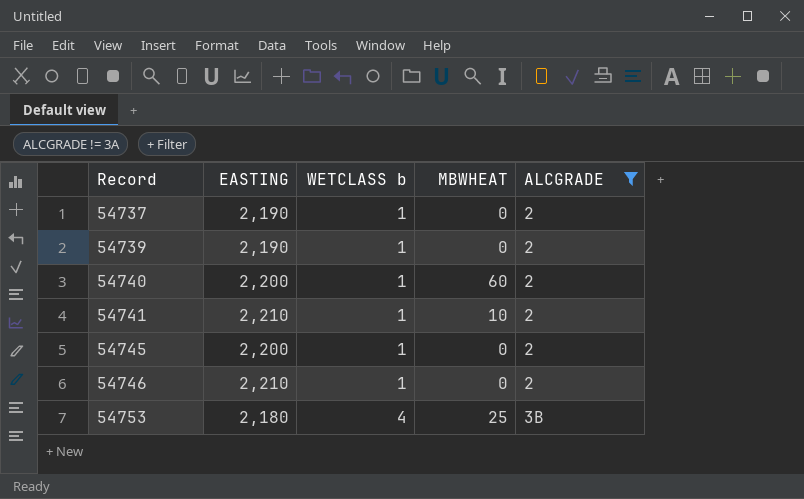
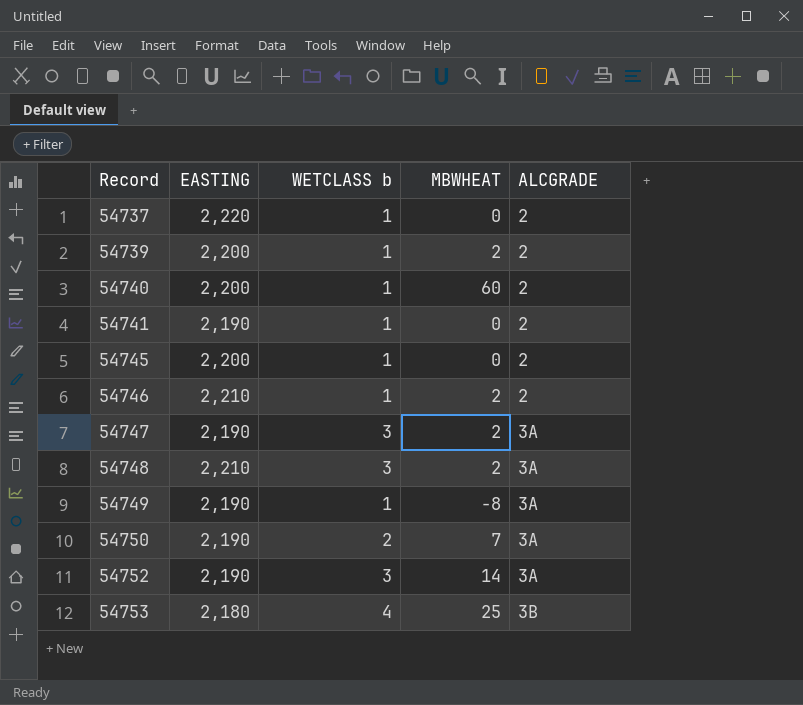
filter: ALCGRADE != 3A -> none
54737 | EASTING: 2,190 -> 2,220
54739 | EASTING: 2,190 -> 2,200
54739 | MBWHEAT: 0 -> 2
54741 | EASTING: 2,210 -> 2,190
54741 | MBWHEAT: 10 -> 0
54746 | MBWHEAT: 0 -> 2

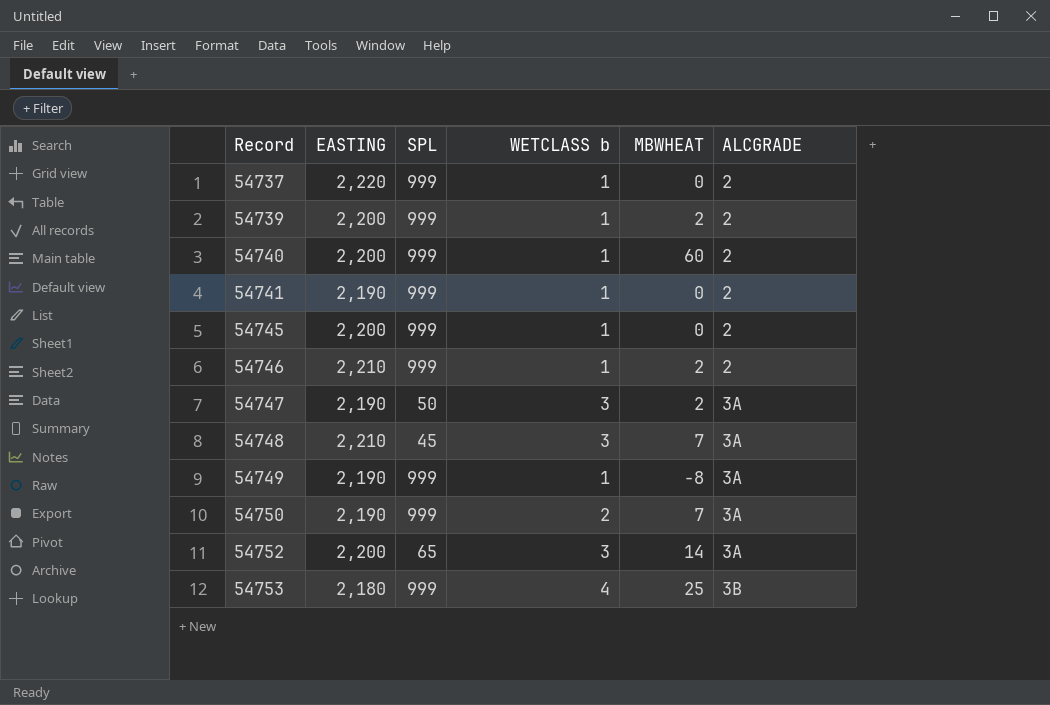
column SPL | position: none -> 3
54748 | MBWHEAT: 2 -> 7
54752 | EASTING: 2,190 -> 2,200

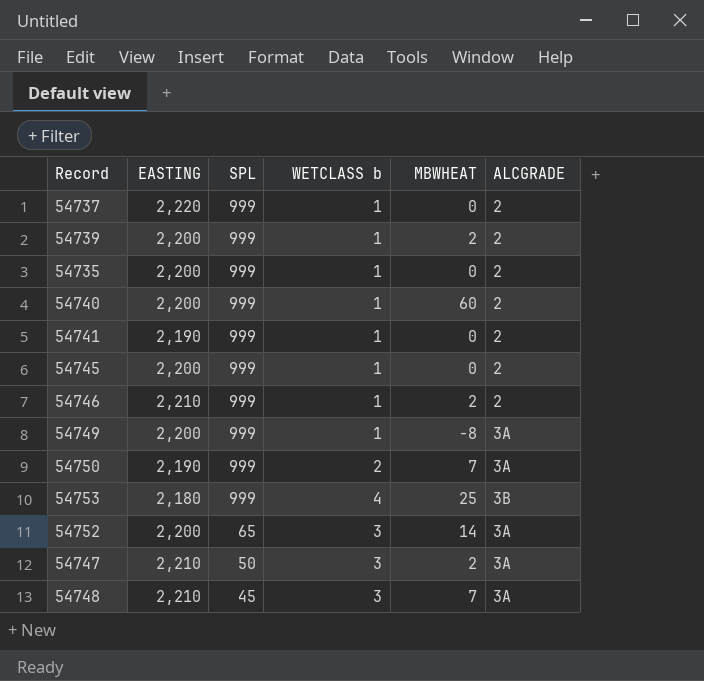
row order: Record ascending -> SPL descending
row 54735: none -> 2,200 | 999 | 1 | 0 | 2
54749 | EASTING: 2,190 -> 2,200
54747 | EASTING: 2,190 -> 2,210

